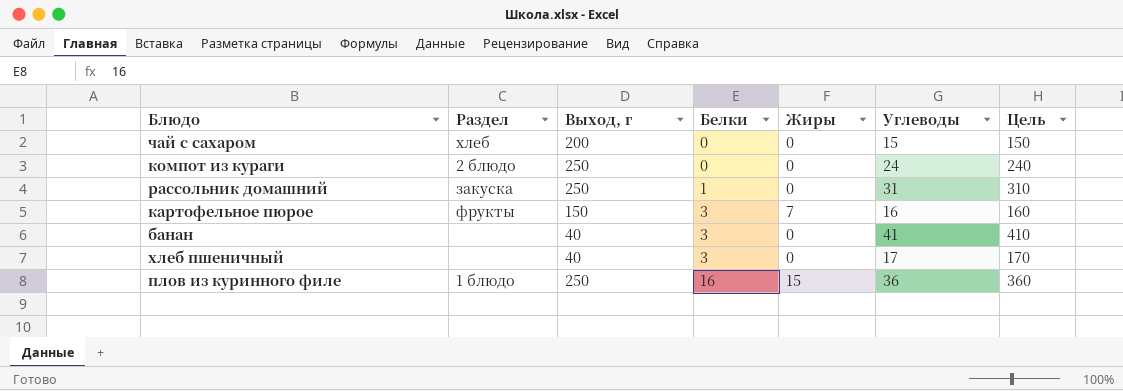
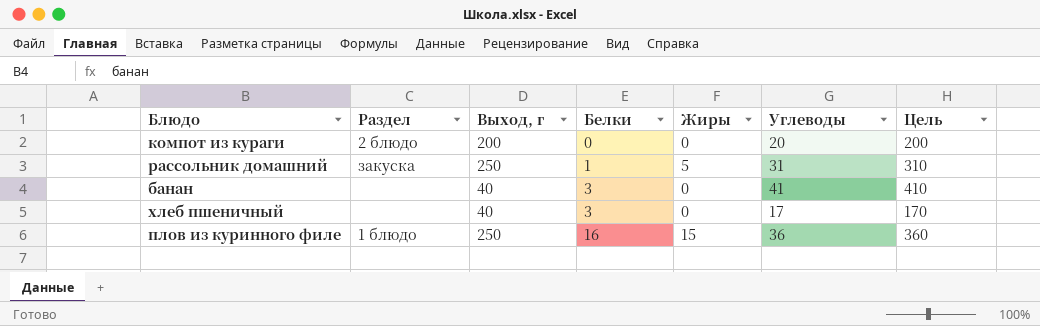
row чай с сахаром: хлеб | 200 | 0 | 0 | 15 | 150 -> none
row картофельное пюрое: фрукты | 150 | 3 | 7 | 16 | 160 -> none
компот из кураги | Выход, г: 250 -> 200
компот из кураги | Углеводы: 24 -> 20
компот из кураги | Цель: 240 -> 200
рассольник домашний | Жиры: 0 -> 5

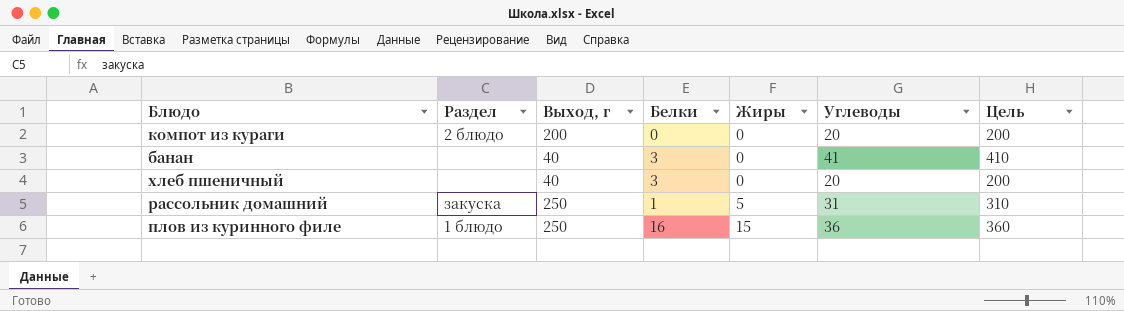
row order: Белки ascending -> Жиры ascending
хлеб пшеничный | Углеводы: 17 -> 20
хлеб пшеничный | Цель: 170 -> 200

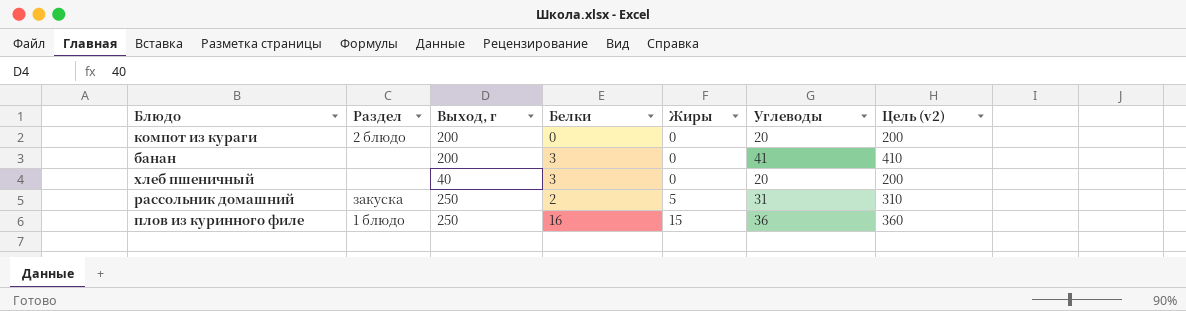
column name: Цель -> Цель (v2)
банан | Выход, г: 40 -> 200
рассольник домашний | Белки: 1 -> 2

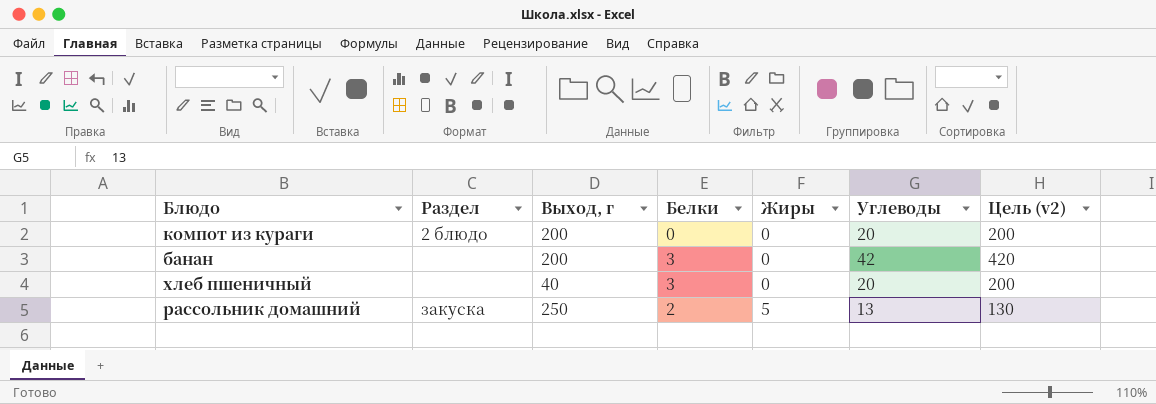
row плов из куринного филе: 1 блюдо | 250 | 16 | 15 | 36 | 360 -> none
банан | Углеводы: 41 -> 42
банан | Цель (v2): 410 -> 420
рассольник домашний | Углеводы: 31 -> 13
рассольник домашний | Цель (v2): 310 -> 130

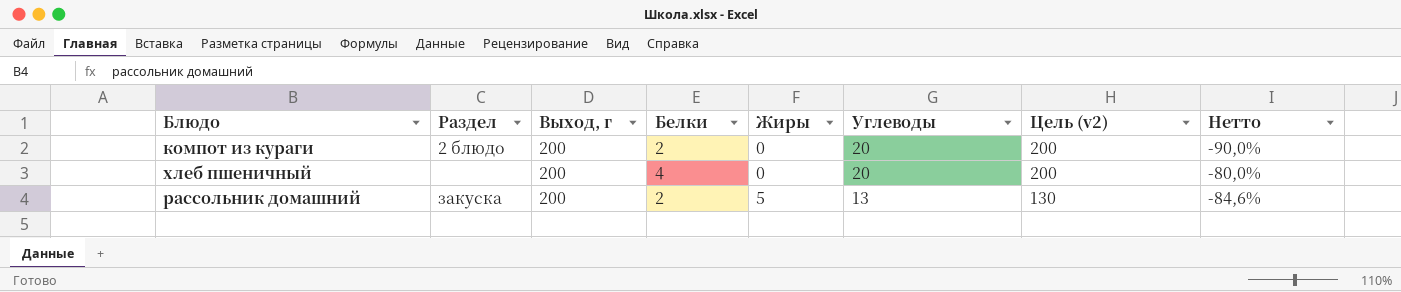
column Нетто | formula: none -> ([Белки] - [Углеводы]) / [Углеводы]
row банан: none | 200 | 3 | 0 | 42 | 420 -> none
компот из кураги | Белки: 0 -> 2
хлеб пшеничный | Выход, г: 40 -> 200
хлеб пшеничный | Белки: 3 -> 4
рассольник домашний | Выход, г: 250 -> 200

